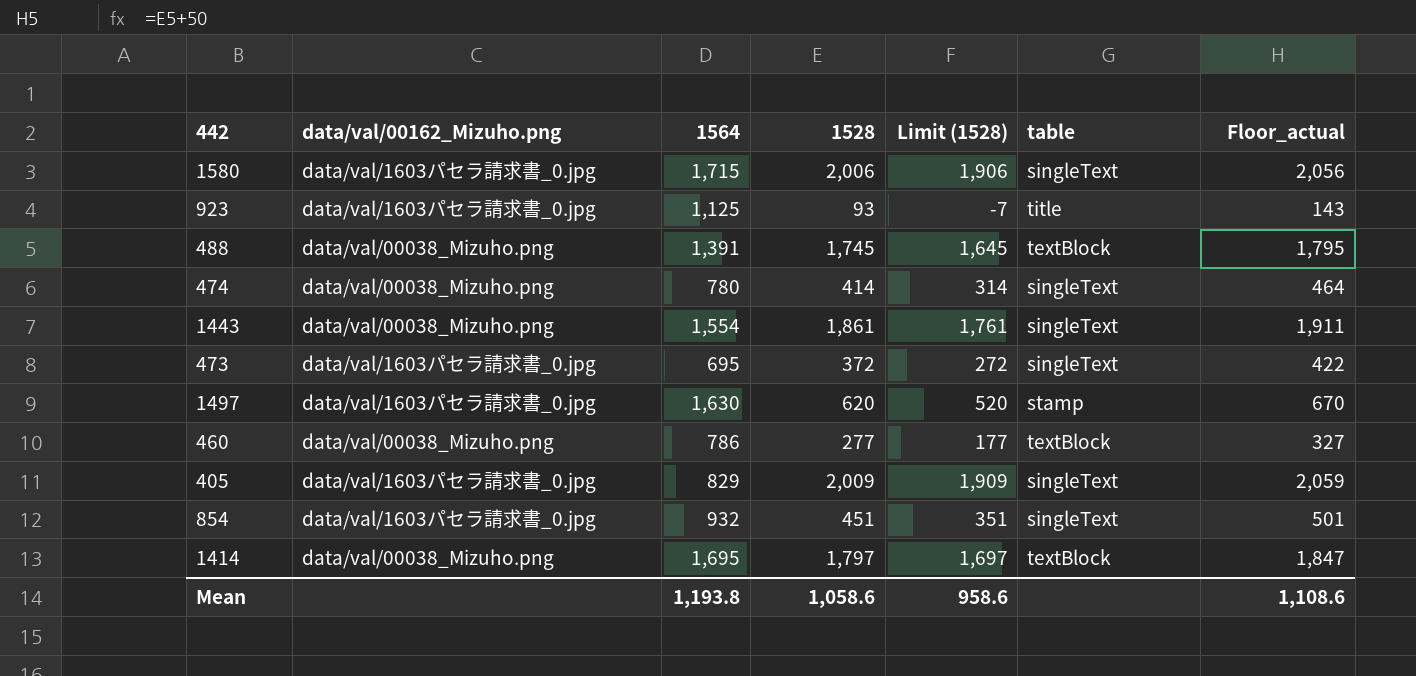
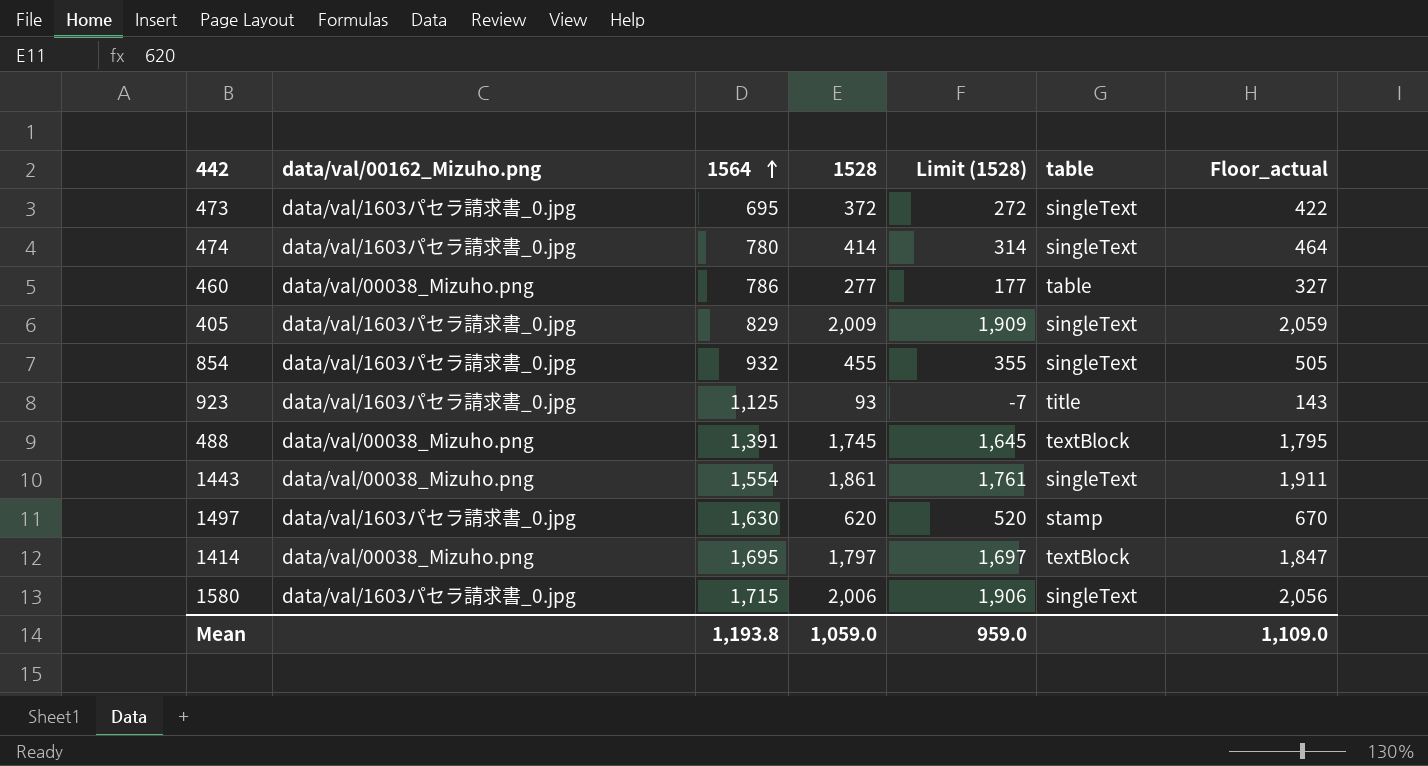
row order: none -> 1564 ascending
474 | data/val/00162_Mizuho.png: data/val/00038_Mizuho.png -> data/val/1603パセラ請求書_0.jpg
460 | table: textBlock -> table
854 | 1528: 451 -> 455
854 | Limit (1528): 351 -> 355
854 | Floor_actual: 501 -> 505
Mean | 1528: 1,058.6 -> 1,059.0
Mean | Limit (1528): 958.6 -> 959.0
Mean | Floor_actual: 1,108.6 -> 1,109.0

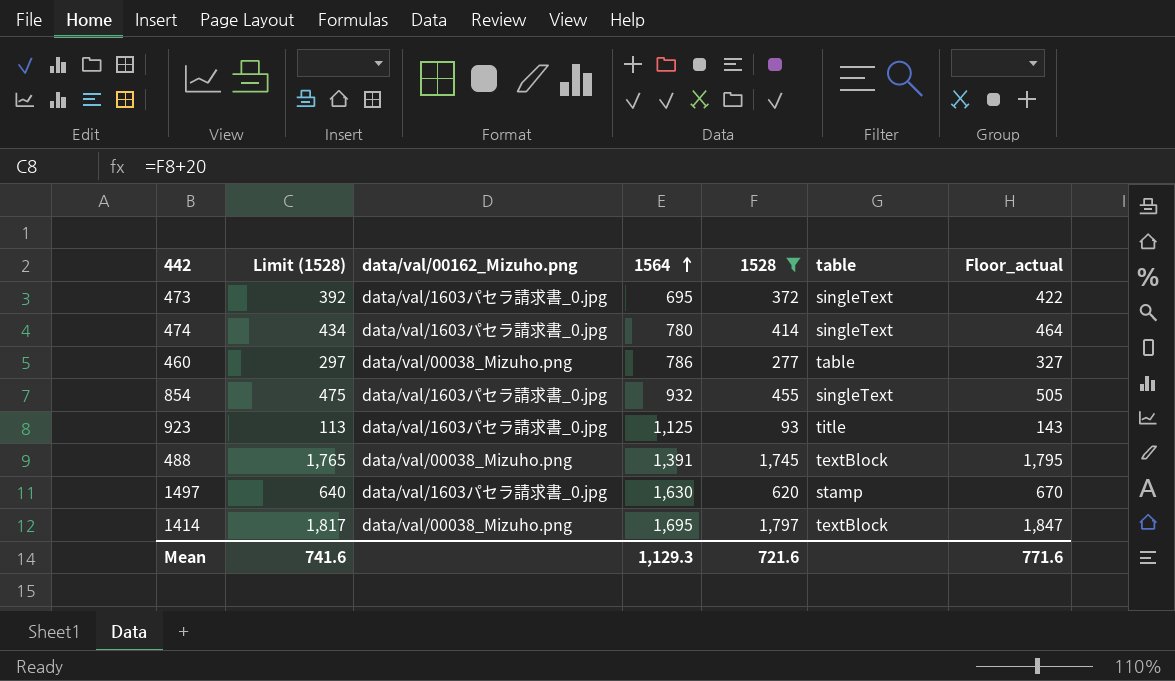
filter: none -> 1528 <= 1,797
column Limit (1528) | formula: [1528] - 100 -> [1528] + 20
column Limit (1528) | position: 5 -> 2
Mean | Limit (1528): 959.0 -> 741.6
Mean | 1564: 1,193.8 -> 1,129.3
Mean | 1528: 1,059.0 -> 721.6
Mean | Floor_actual: 1,109.0 -> 771.6

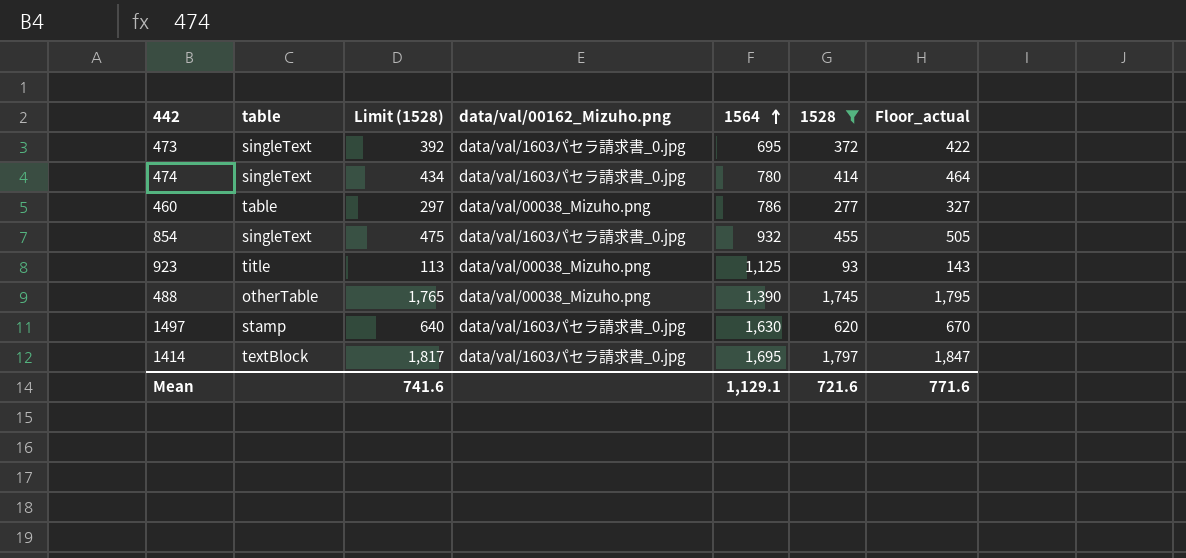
column table | position: 6 -> 2
923 | data/val/00162_Mizuho.png: data/val/1603パセラ請求書_0.jpg -> data/val/00038_Mizuho.png
488 | table: textBlock -> otherTable
488 | 1564: 1,391 -> 1,390
1414 | data/val/00162_Mizuho.png: data/val/00038_Mizuho.png -> data/val/1603パセラ請求書_0.jpg
Mean | 1564: 1,129.3 -> 1,129.1

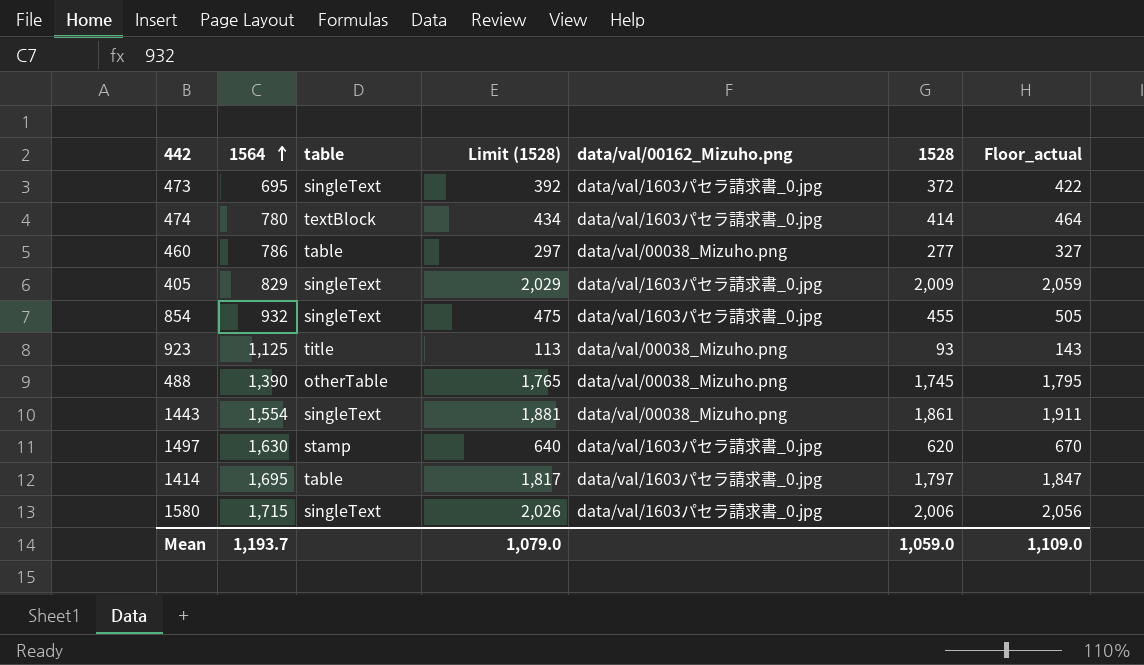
filter: 1528 <= 1,797 -> none
column 1564 | position: 5 -> 2
474 | table: singleText -> textBlock
1414 | table: textBlock -> table
Mean | 1564: 1,129.1 -> 1,193.7
Mean | Limit (1528): 741.6 -> 1,079.0
Mean | 1528: 721.6 -> 1,059.0
Mean | Floor_actual: 771.6 -> 1,109.0

